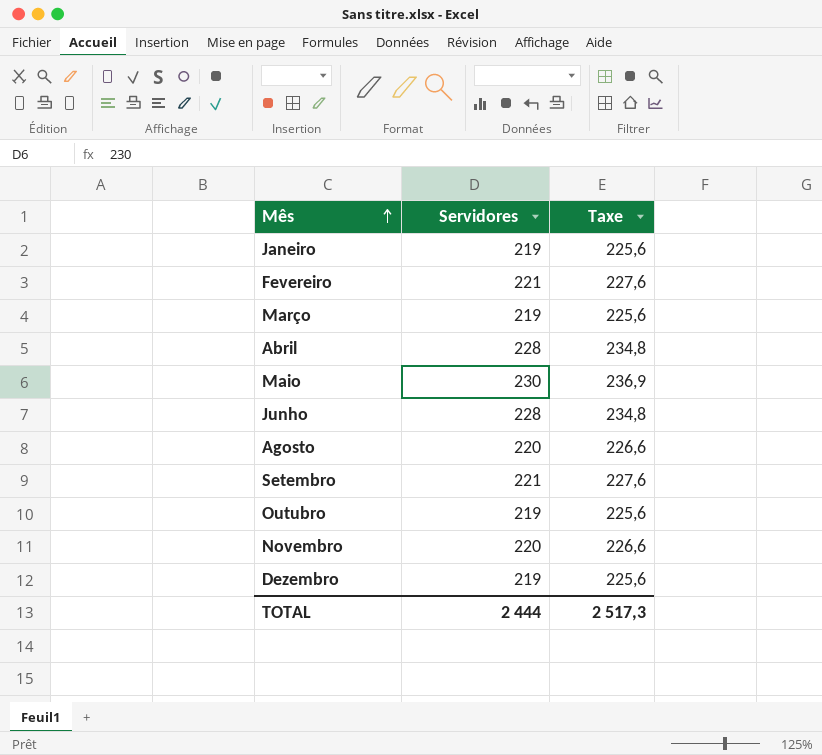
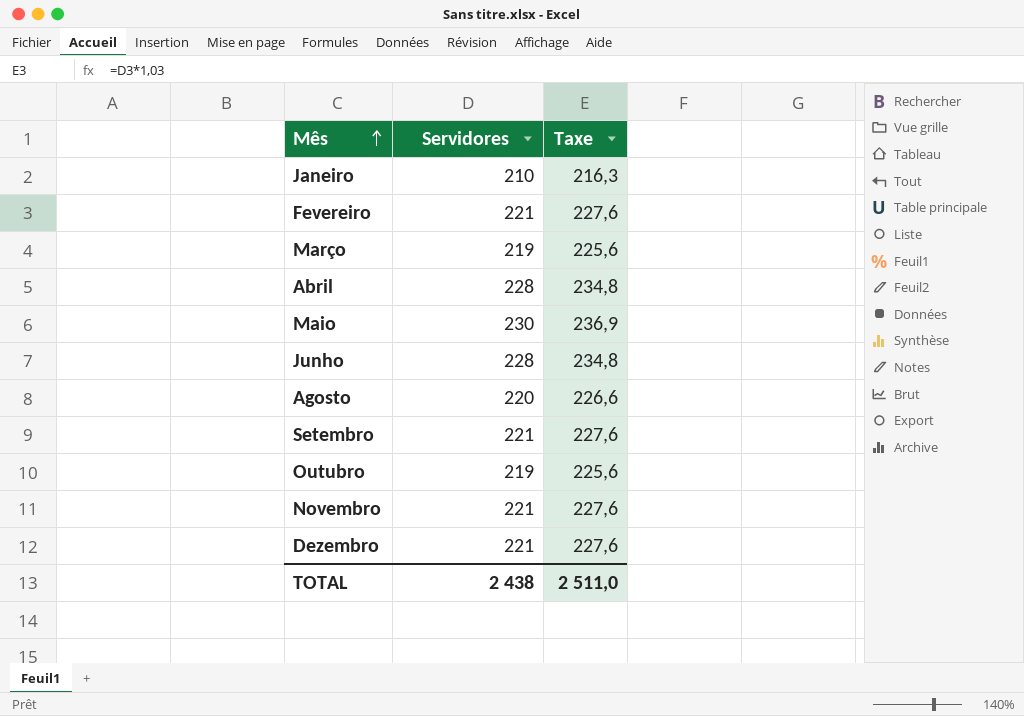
Janeiro | Servidores: 219 -> 210
Janeiro | Taxe: 225,6 -> 216,3
Novembro | Servidores: 220 -> 221
Novembro | Taxe: 226,6 -> 227,6
Dezembro | Servidores: 219 -> 221
Dezembro | Taxe: 225,6 -> 227,6
TOTAL | Servidores: 2 444 -> 2 438
TOTAL | Taxe: 2 517,3 -> 2 511,0

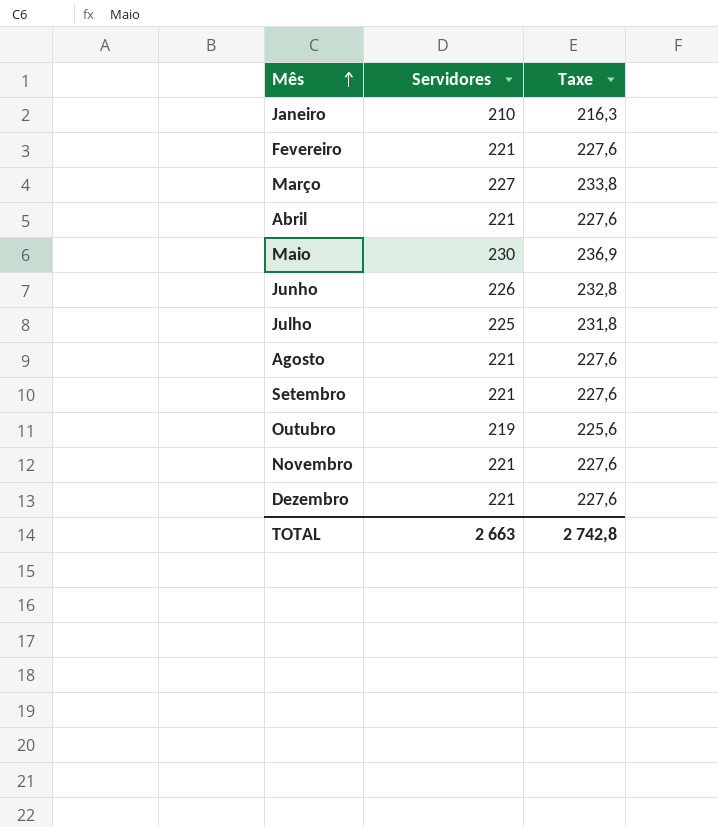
Março | Servidores: 219 -> 227
Março | Taxe: 225,6 -> 233,8
Abril | Servidores: 228 -> 221
Abril | Taxe: 234,8 -> 227,6
Junho | Servidores: 228 -> 226
Junho | Taxe: 234,8 -> 232,8
row Julho: none -> 225 | 231,8
Agosto | Servidores: 220 -> 221
Agosto | Taxe: 226,6 -> 227,6
TOTAL | Servidores: 2 438 -> 2 663
TOTAL | Taxe: 2 511,0 -> 2 742,8

